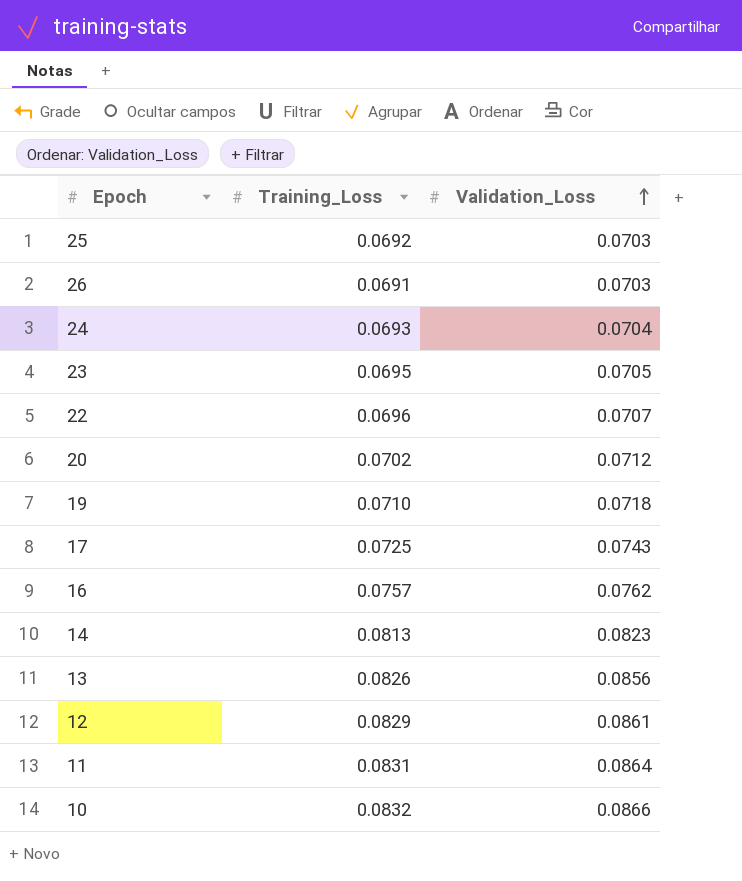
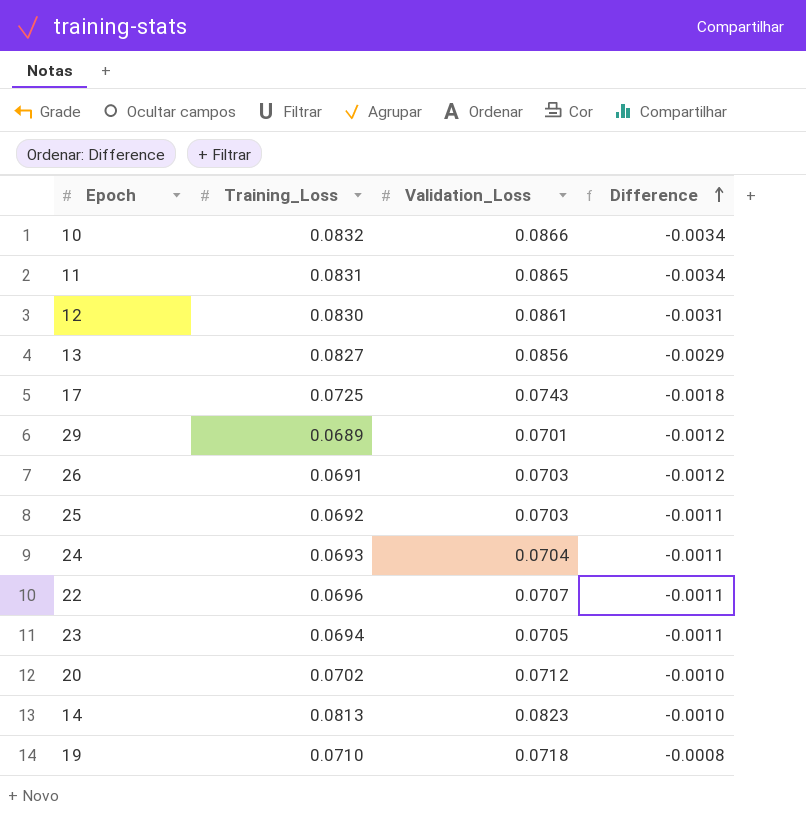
row order: Validation_Loss ascending -> Difference ascending
column Difference | formula: none -> [Training_Loss] - [Validation_Loss]
row 16: 0.0757 | 0.0762 -> none
11 | Validation_Loss: 0.0864 -> 0.0865
12 | Training_Loss: 0.0829 -> 0.0830
13 | Training_Loss: 0.0826 -> 0.0827
row 29: none -> 0.0689 | 0.0701 | -0.0012
23 | Training_Loss: 0.0695 -> 0.0694

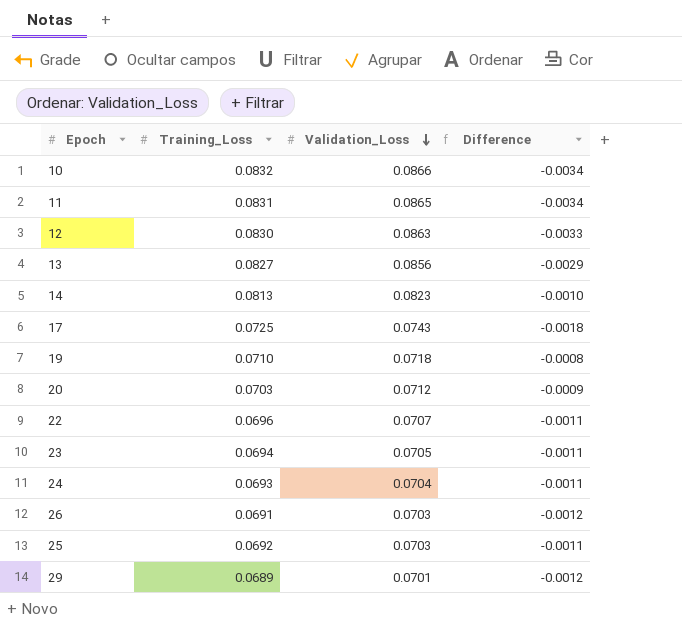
row order: Difference ascending -> Validation_Loss descending
12 | Validation_Loss: 0.0861 -> 0.0863
12 | Difference: -0.0031 -> -0.0033
20 | Training_Loss: 0.0702 -> 0.0703
20 | Difference: -0.0010 -> -0.0009

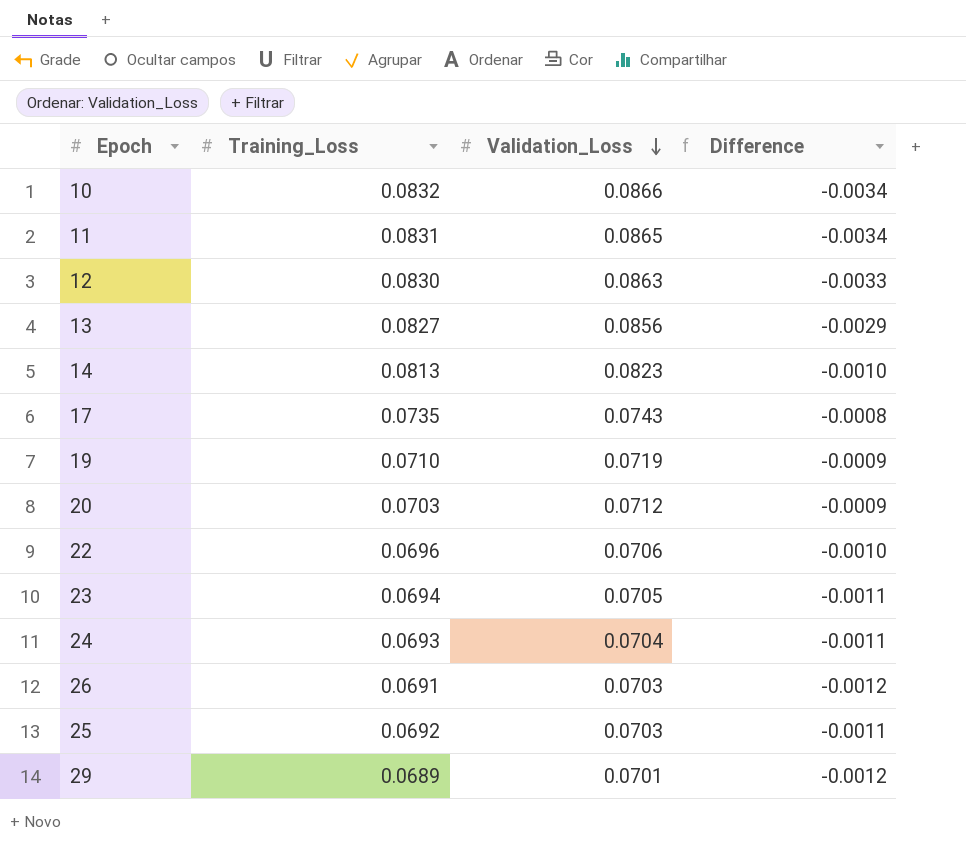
17 | Training_Loss: 0.0725 -> 0.0735
17 | Difference: -0.0018 -> -0.0008
19 | Validation_Loss: 0.0718 -> 0.0719
19 | Difference: -0.0008 -> -0.0009
22 | Validation_Loss: 0.0707 -> 0.0706
22 | Difference: -0.0011 -> -0.0010

